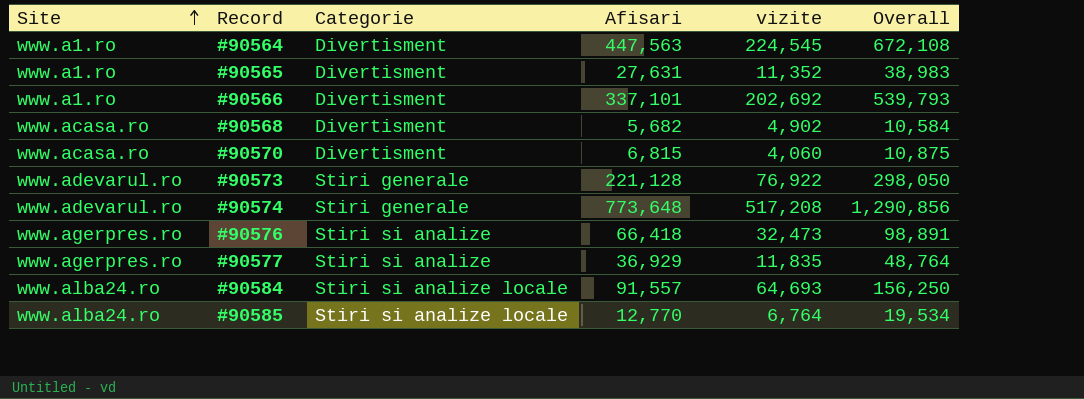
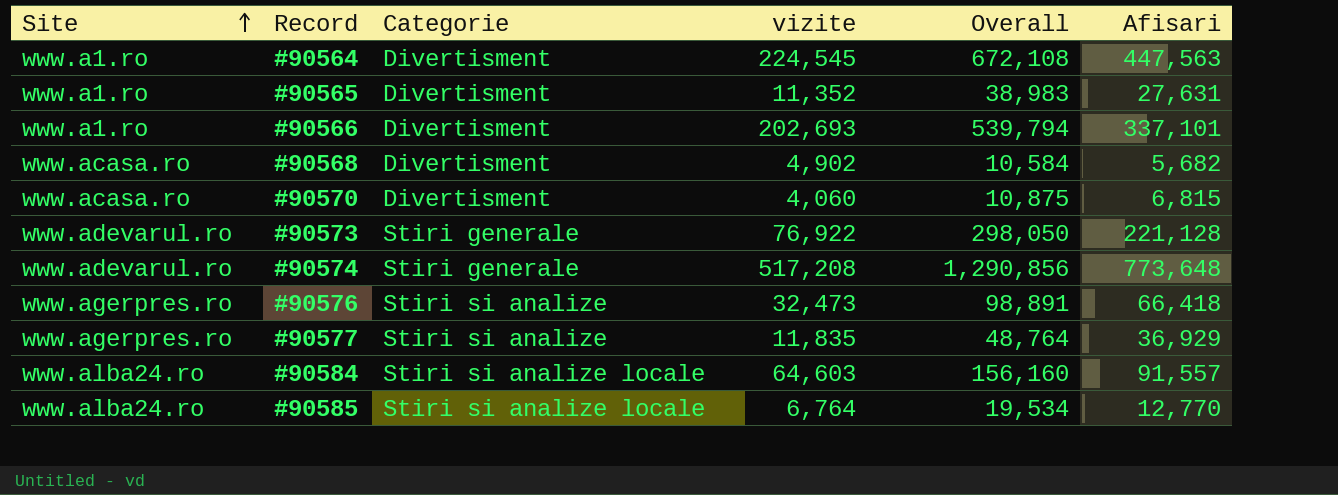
column Afisari | position: 4 -> 6
#90566 | vizite: 202,692 -> 202,693
#90566 | Overall: 539,793 -> 539,794
#90584 | vizite: 64,693 -> 64,603
#90584 | Overall: 156,250 -> 156,160

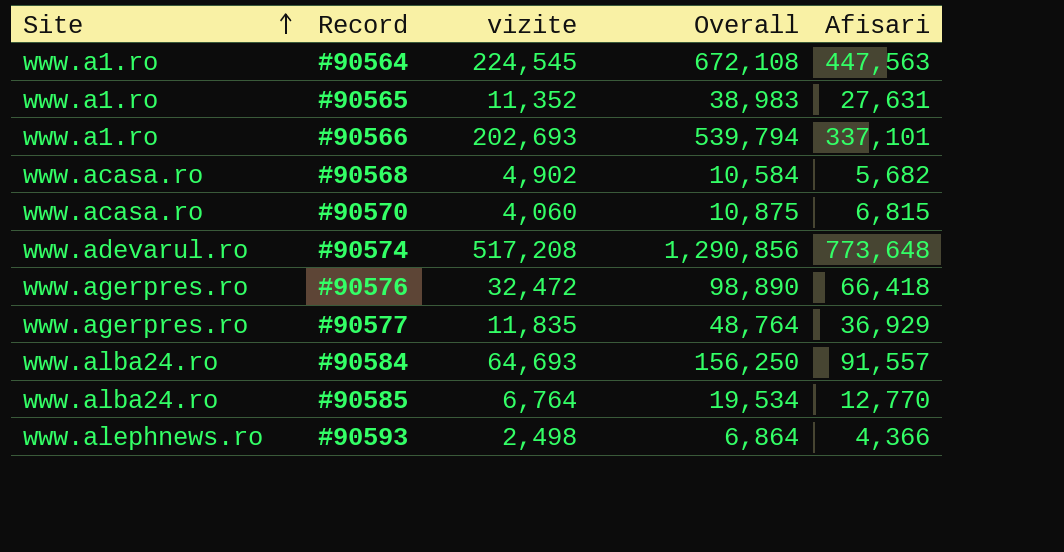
column Categorie | position: 3 -> none
row #90573: www.adevarul.ro | Stiri generale | 76,922 | 298,050 | 221,128 -> none
#90576 | vizite: 32,473 -> 32,472
#90576 | Overall: 98,891 -> 98,890
#90584 | vizite: 64,603 -> 64,693
#90584 | Overall: 156,160 -> 156,250
row #90593: none -> www.alephnews.ro | 2,498 | 6,864 | 4,366

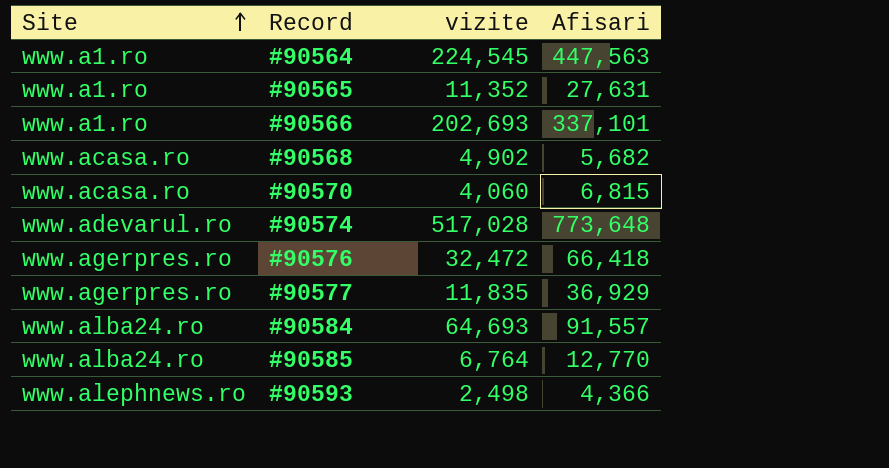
column Overall | formula: [vizite] + [Afisari] -> none
#90574 | vizite: 517,208 -> 517,028

